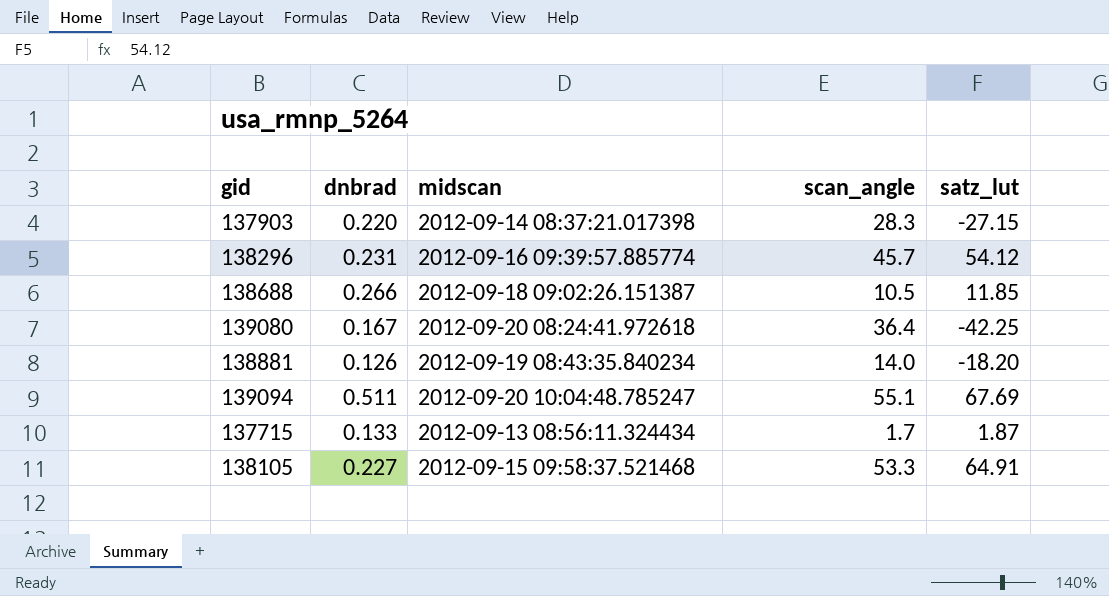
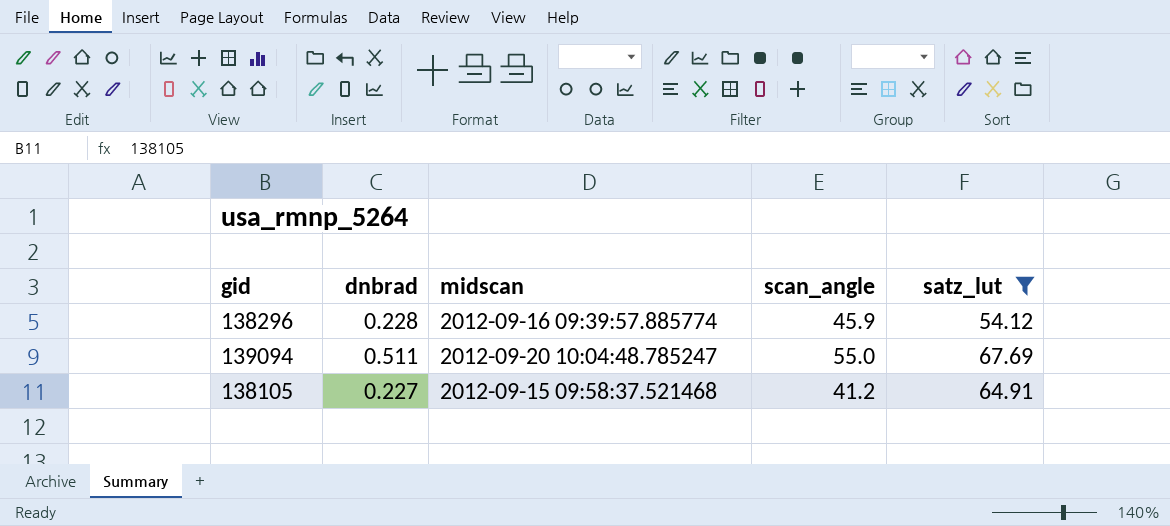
filter: none -> satz_lut >= 54.12
138296 | dnbrad: 0.231 -> 0.228
138296 | scan_angle: 45.7 -> 45.9
139094 | scan_angle: 55.1 -> 55.0
138105 | scan_angle: 53.3 -> 41.2

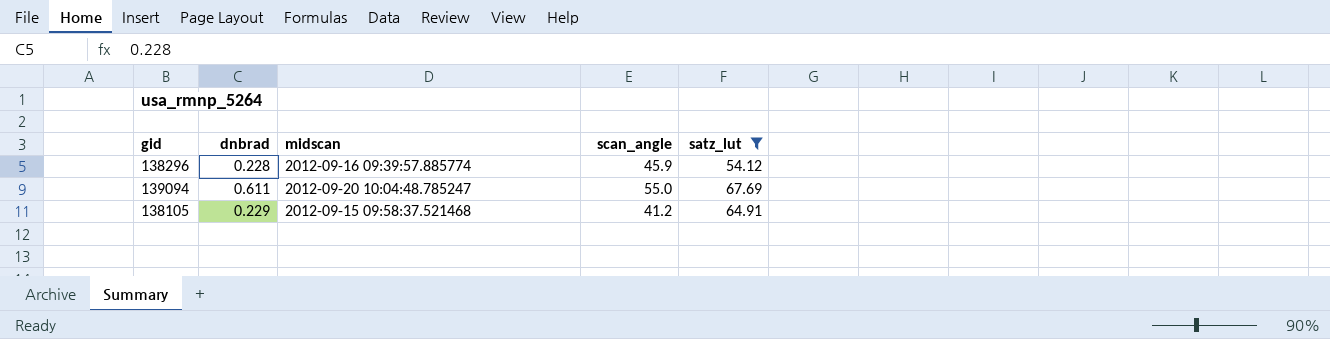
139094 | dnbrad: 0.511 -> 0.611
138105 | dnbrad: 0.227 -> 0.229

